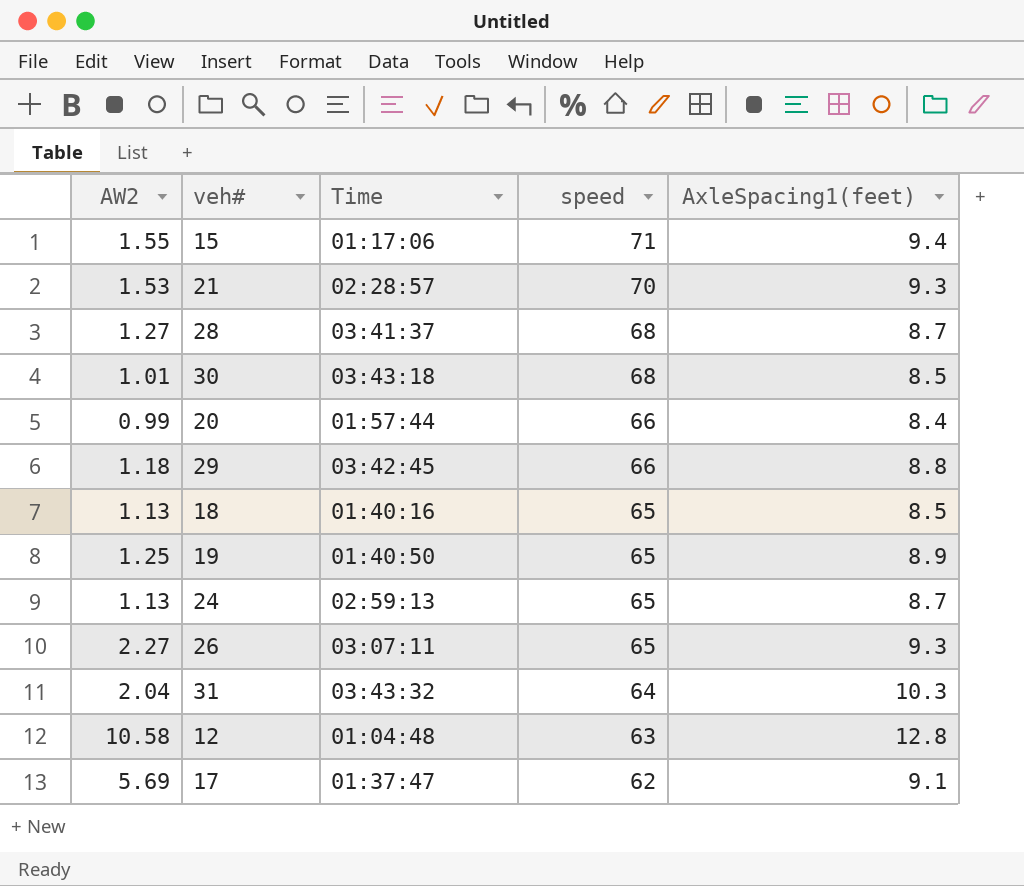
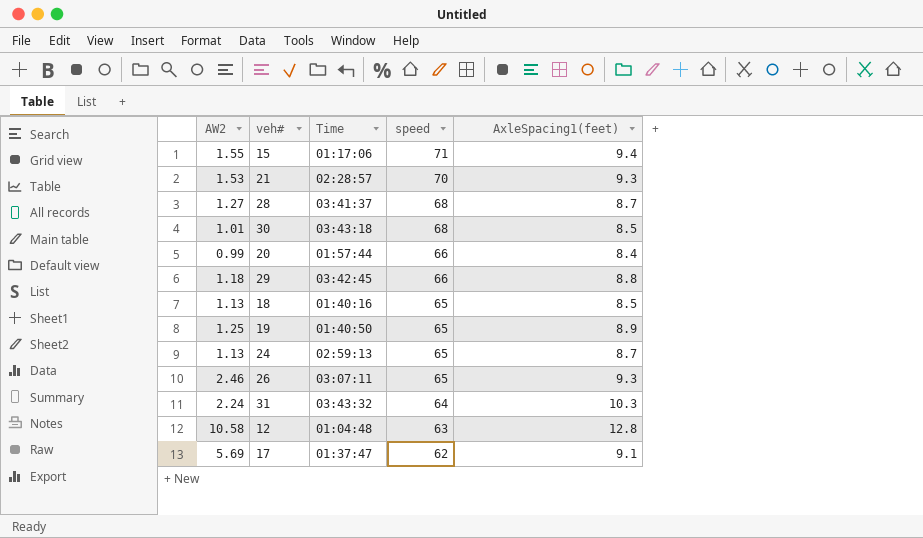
26 | AW2: 2.27 -> 2.46
31 | AW2: 2.04 -> 2.24

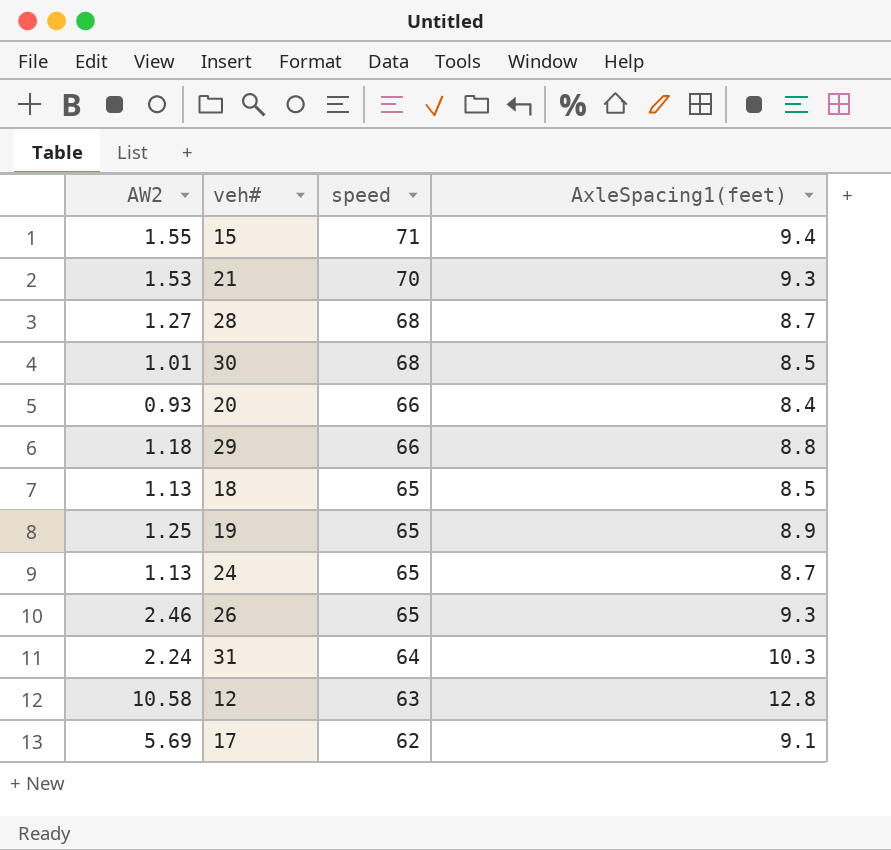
column Time | position: 3 -> none
20 | AW2: 0.99 -> 0.93

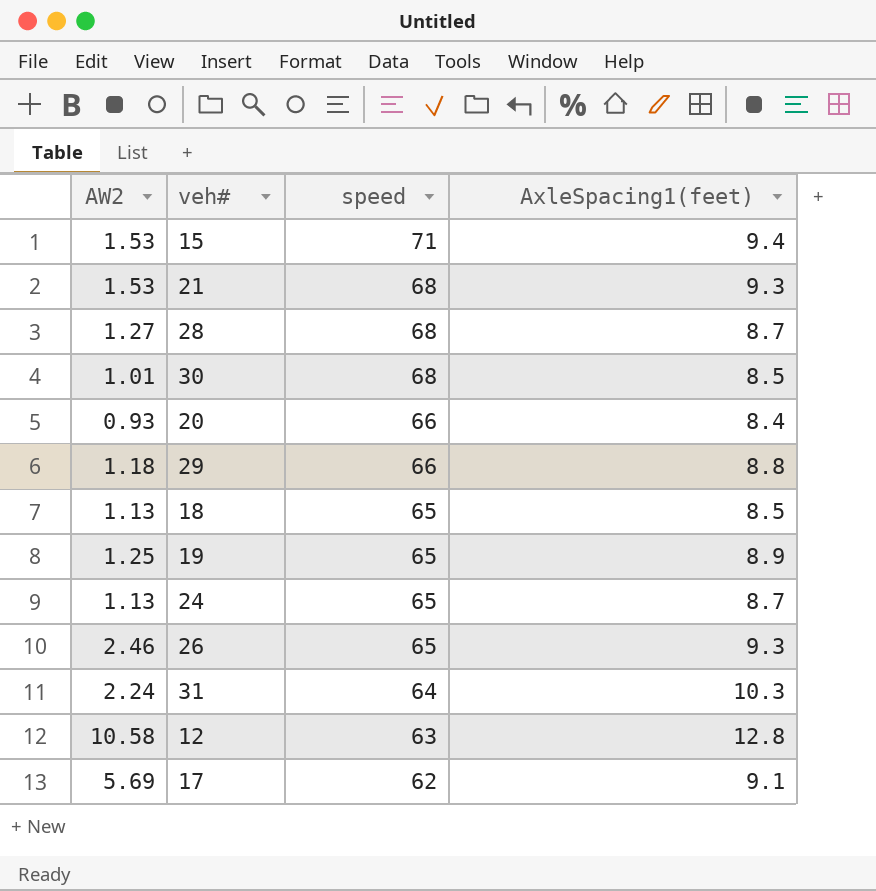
15 | AW2: 1.55 -> 1.53
21 | speed: 70 -> 68

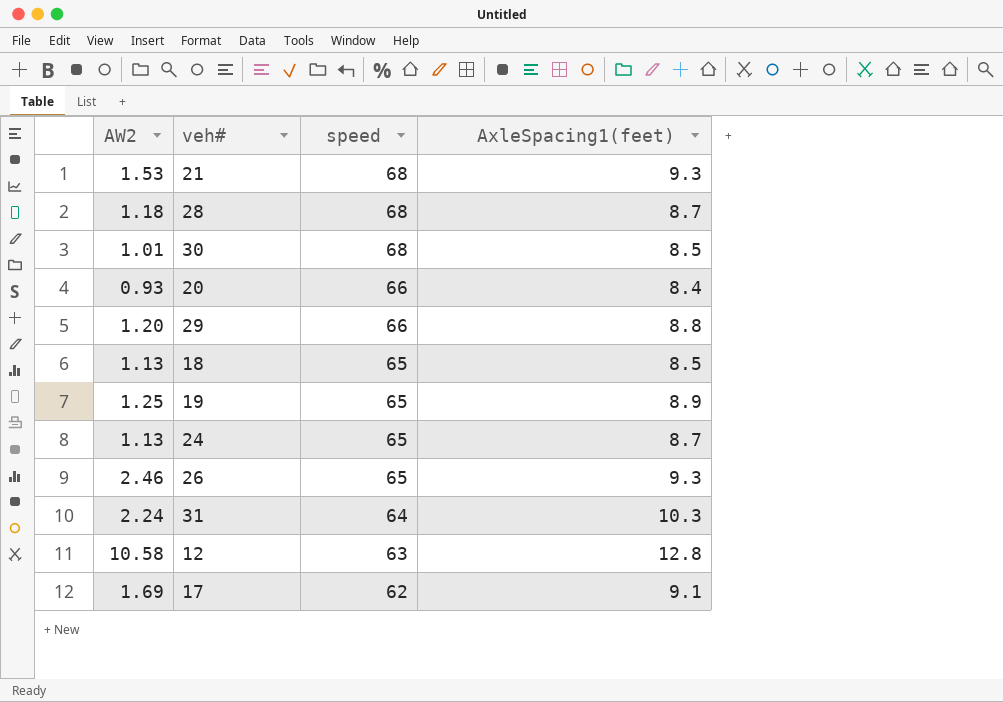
row 15: 1.53 | 71 | 9.4 -> none
28 | AW2: 1.27 -> 1.18
29 | AW2: 1.18 -> 1.20
17 | AW2: 5.69 -> 1.69

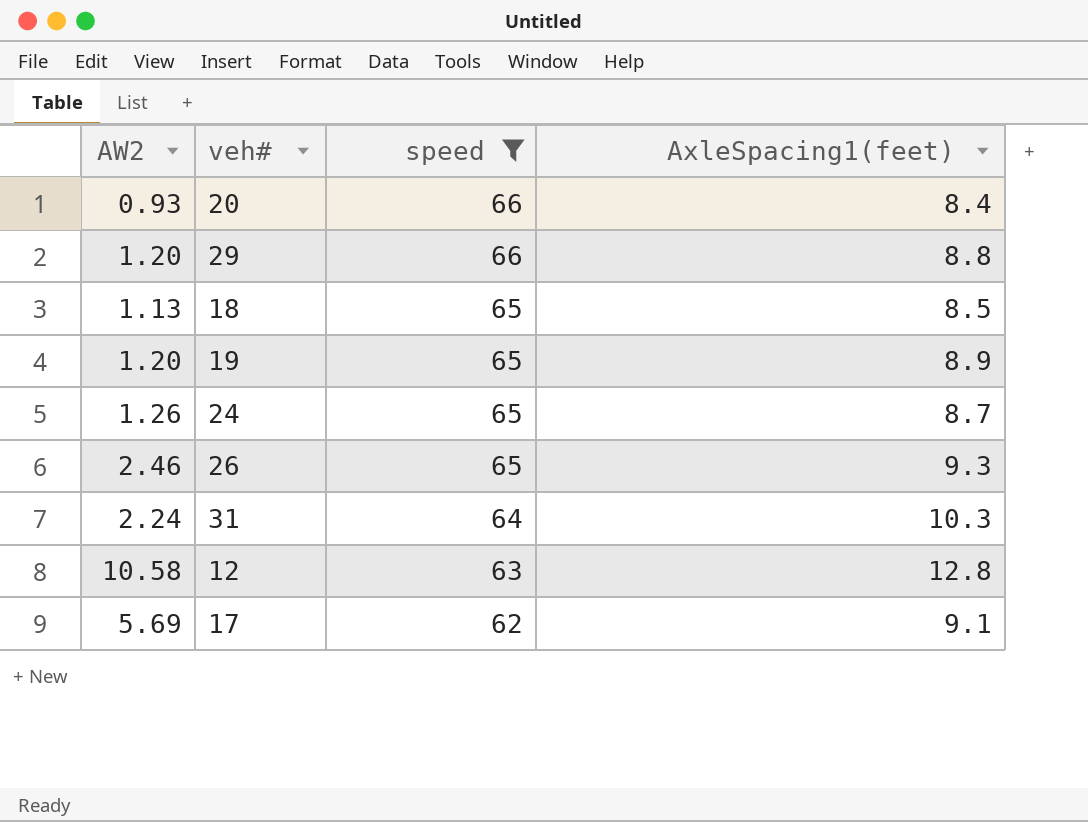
filter: none -> speed != 68
19 | AW2: 1.25 -> 1.20
24 | AW2: 1.13 -> 1.26
17 | AW2: 1.69 -> 5.69

